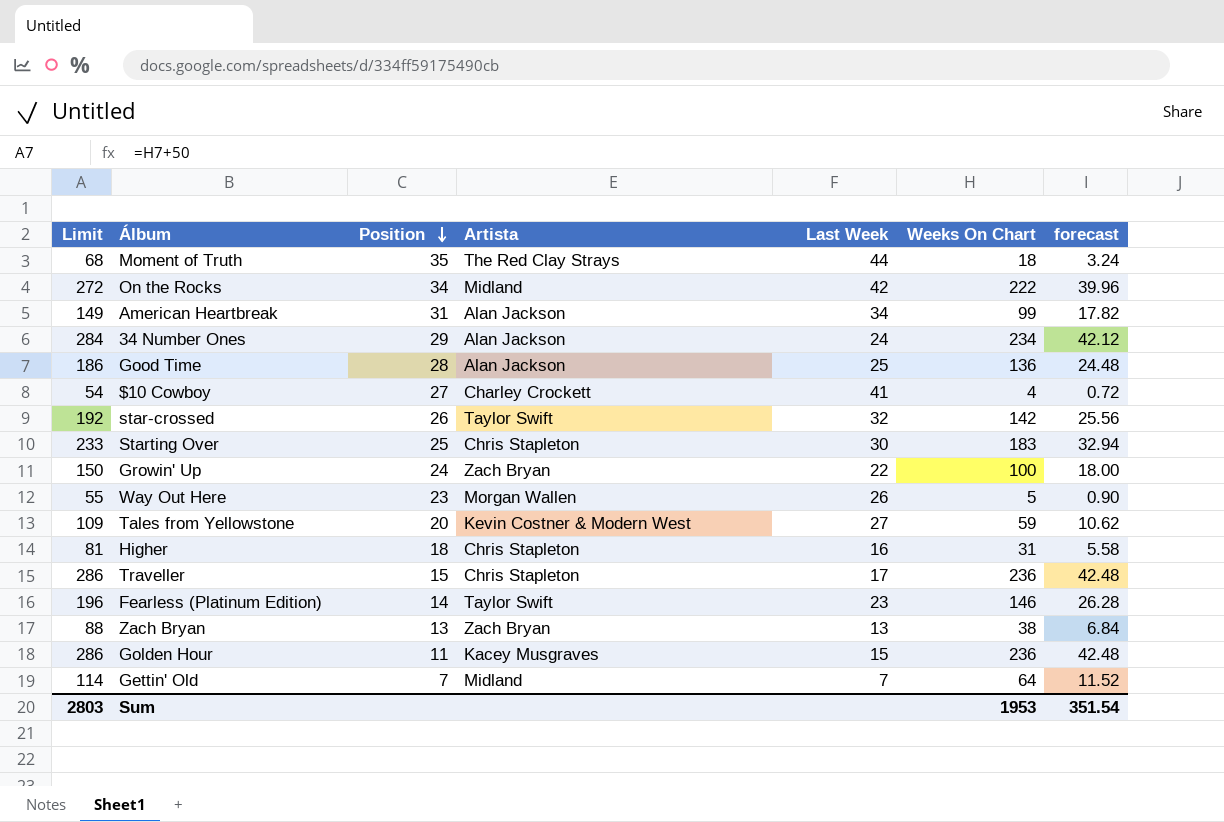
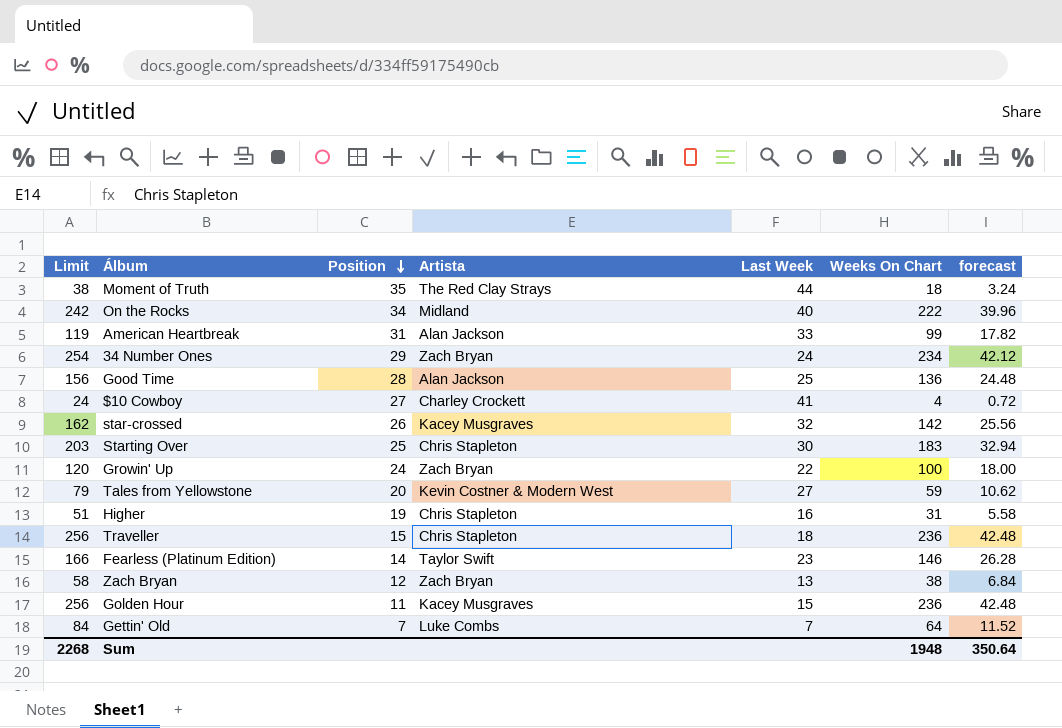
column Limit | formula: [Weeks On Chart] + 50 -> [Weeks On Chart] + 20
row Way Out Here: 55 | 23 | Morgan Wallen | 26 | 5 | 0.90 -> none
On the Rocks | Last Week: 42 -> 40
American Heartbreak | Last Week: 34 -> 33
34 Number Ones | Artista: Alan Jackson -> Zach Bryan
star-crossed | Artista: Taylor Swift -> Kacey Musgraves
Higher | Position: 18 -> 19
Traveller | Last Week: 17 -> 18
Zach Bryan | Position: 13 -> 12
Gettin' Old | Artista: Midland -> Luke Combs
Sum | Limit: 2803 -> 2268
Sum | Weeks On Chart: 1953 -> 1948
Sum | forecast: 351.54 -> 350.64

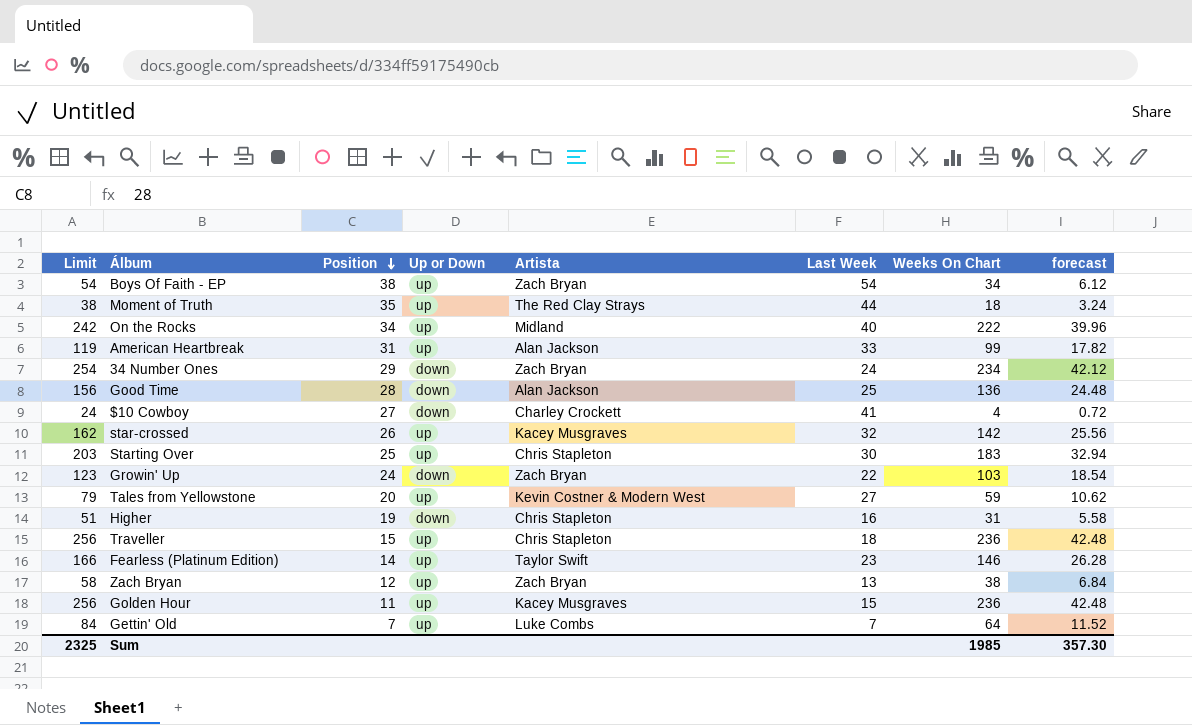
column Up or Down | position: none -> 4
row Boys Of Faith - EP: none -> 54 | 38 | up | Zach Bryan | 54 | 34 | 6.12
Growin' Up | Limit: 120 -> 123
Growin' Up | Weeks On Chart: 100 -> 103
Growin' Up | forecast: 18.00 -> 18.54
Sum | Limit: 2268 -> 2325
Sum | Weeks On Chart: 1948 -> 1985
Sum | forecast: 350.64 -> 357.30

